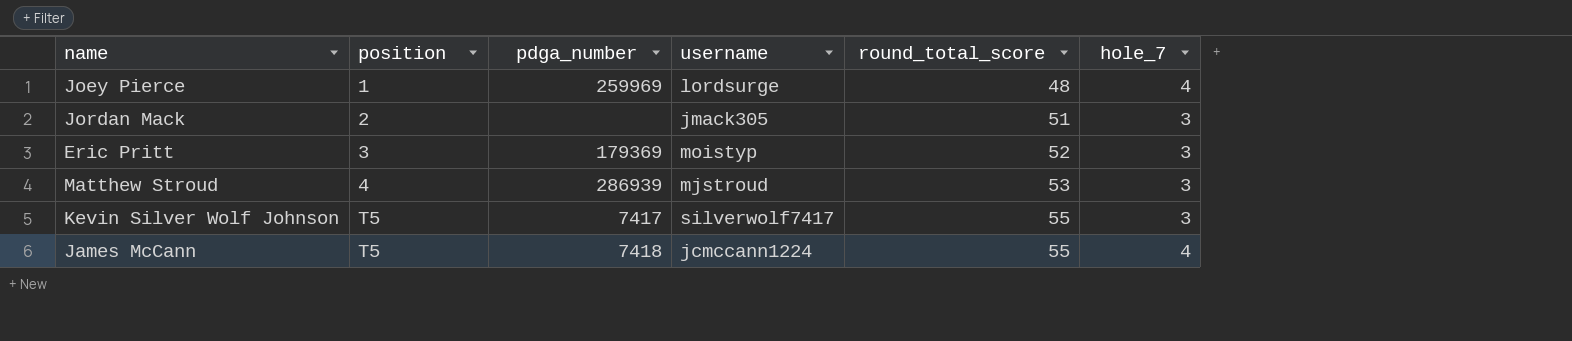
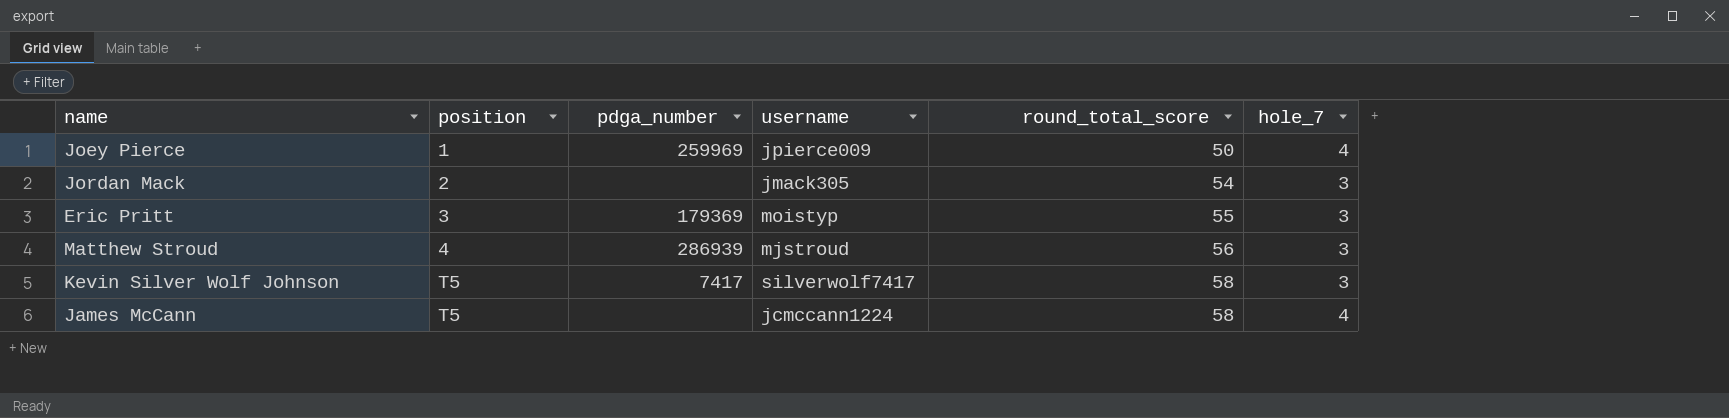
Joey Pierce | username: lordsurge -> jpierce009
Joey Pierce | round_total_score: 48 -> 50
Jordan Mack | round_total_score: 51 -> 54
Eric Pritt | round_total_score: 52 -> 55
Matthew Stroud | round_total_score: 53 -> 56
Kevin Silver Wolf Johnson | round_total_score: 55 -> 58
James McCann | pdga_number: 7418 -> none
James McCann | round_total_score: 55 -> 58

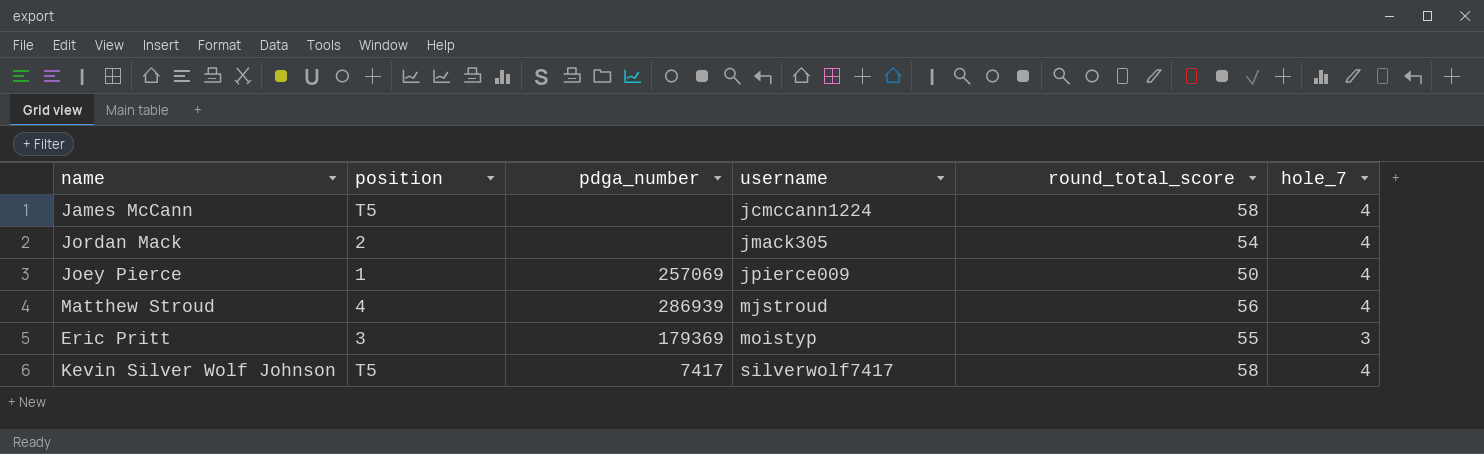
row order: position ascending -> username ascending
Jordan Mack | hole_7: 3 -> 4
Joey Pierce | pdga_number: 259969 -> 257069
Matthew Stroud | hole_7: 3 -> 4
Kevin Silver Wolf Johnson | hole_7: 3 -> 4

